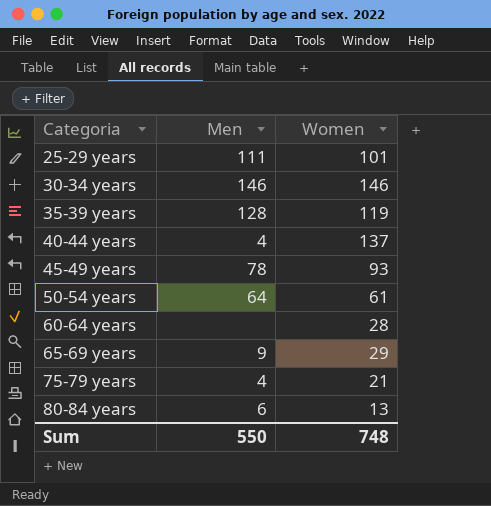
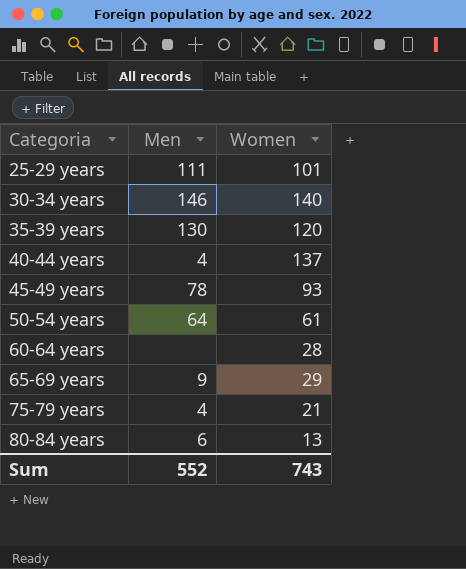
30-34 years | Women: 146 -> 140
35-39 years | Men: 128 -> 130
35-39 years | Women: 119 -> 120
Sum | Men: 550 -> 552
Sum | Women: 748 -> 743

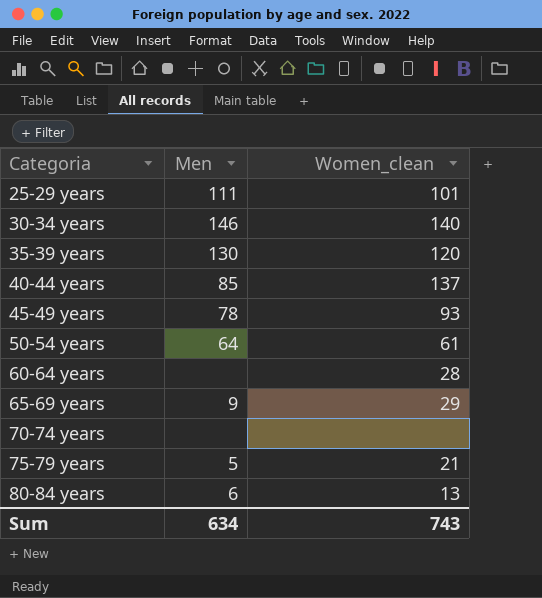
column name: Women -> Women_clean
40-44 years | Men: 4 -> 85
row 70-74 years: none -> none | none
75-79 years | Men: 4 -> 5
Sum | Men: 552 -> 634

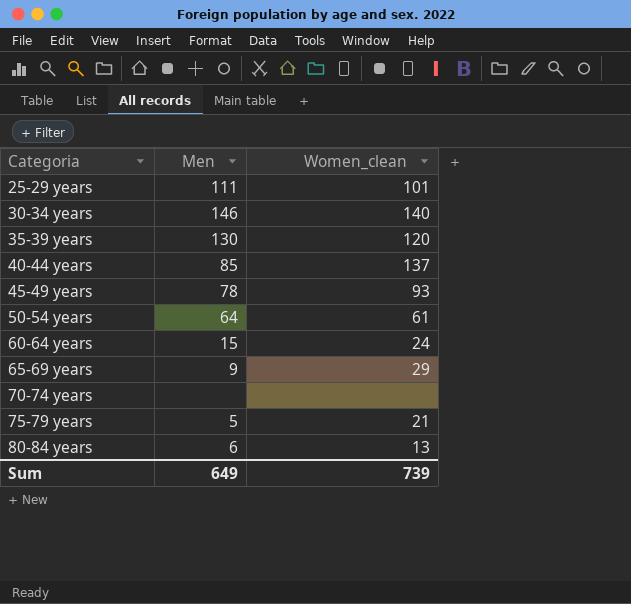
60-64 years | Men: none -> 15
60-64 years | Women_clean: 28 -> 24
Sum | Men: 634 -> 649
Sum | Women_clean: 743 -> 739

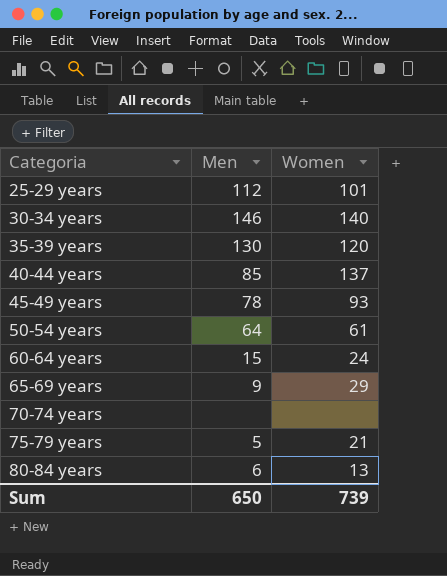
column name: Women_clean -> Women
25-29 years | Men: 111 -> 112
Sum | Men: 649 -> 650

